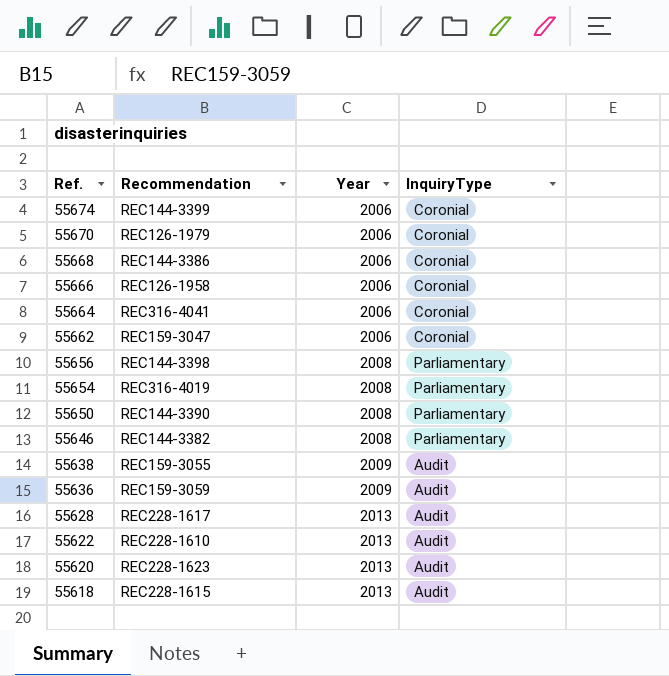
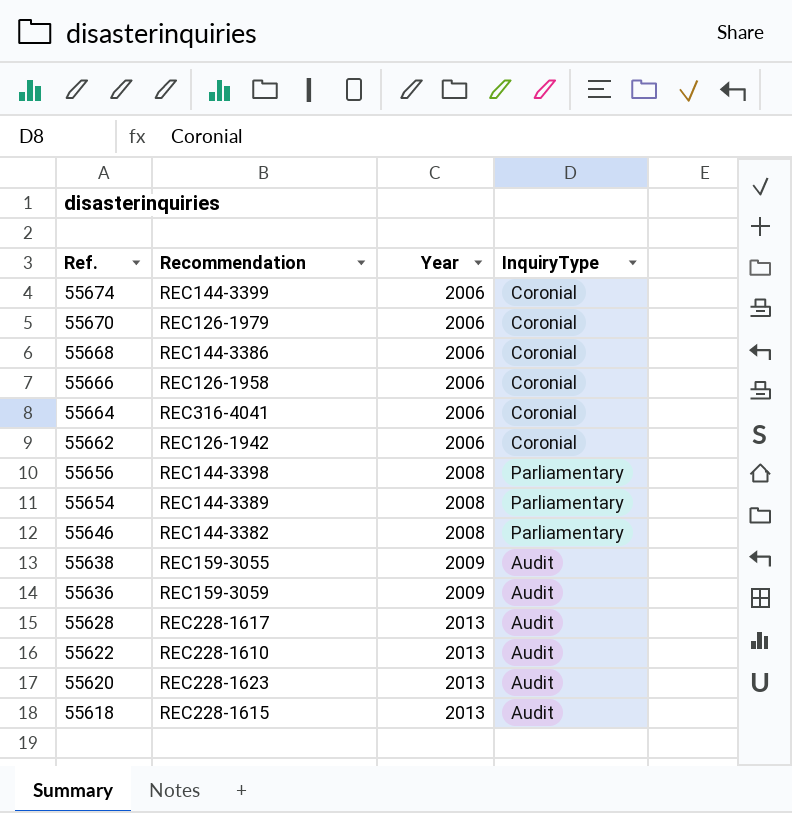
row 55650: REC144-3390 | 2008 | Parliamentary -> none
55662 | Recommendation: REC159-3047 -> REC126-1942
55654 | Recommendation: REC316-4019 -> REC144-3389

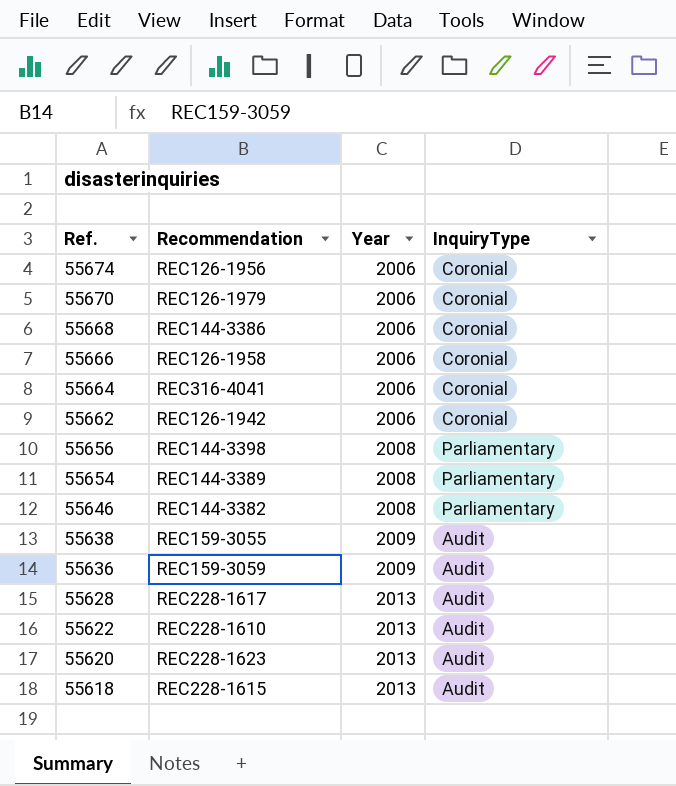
55674 | Recommendation: REC144-3399 -> REC126-1956

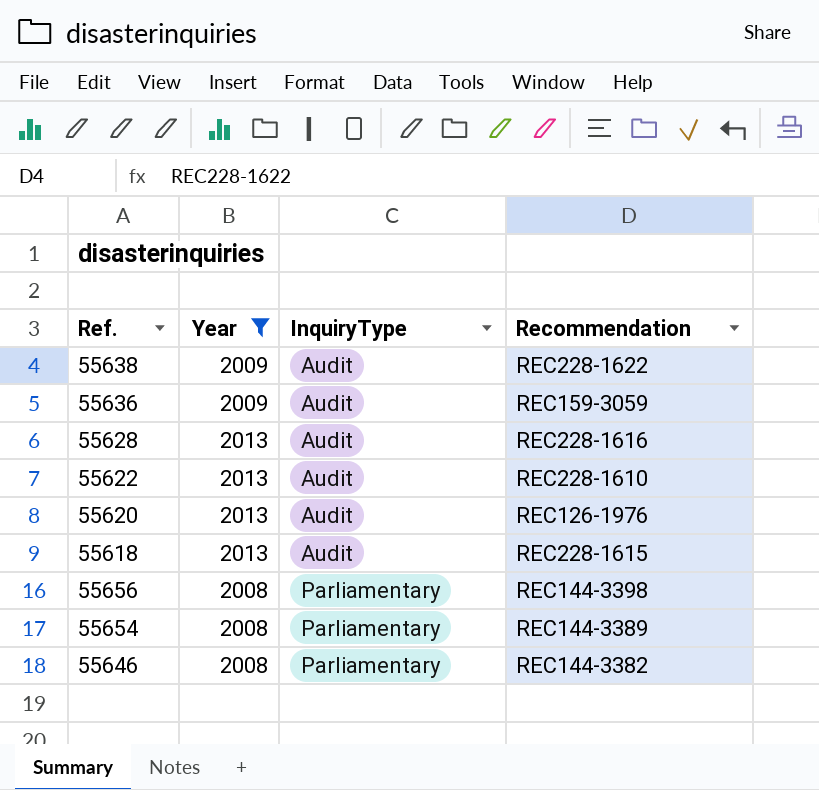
filter: none -> Year != 2006
row order: Ref. descending -> InquiryType ascending
column Recommendation | position: 2 -> 4
55638 | Recommendation: REC159-3055 -> REC228-1622
55628 | Recommendation: REC228-1617 -> REC228-1616
55620 | Recommendation: REC228-1623 -> REC126-1976

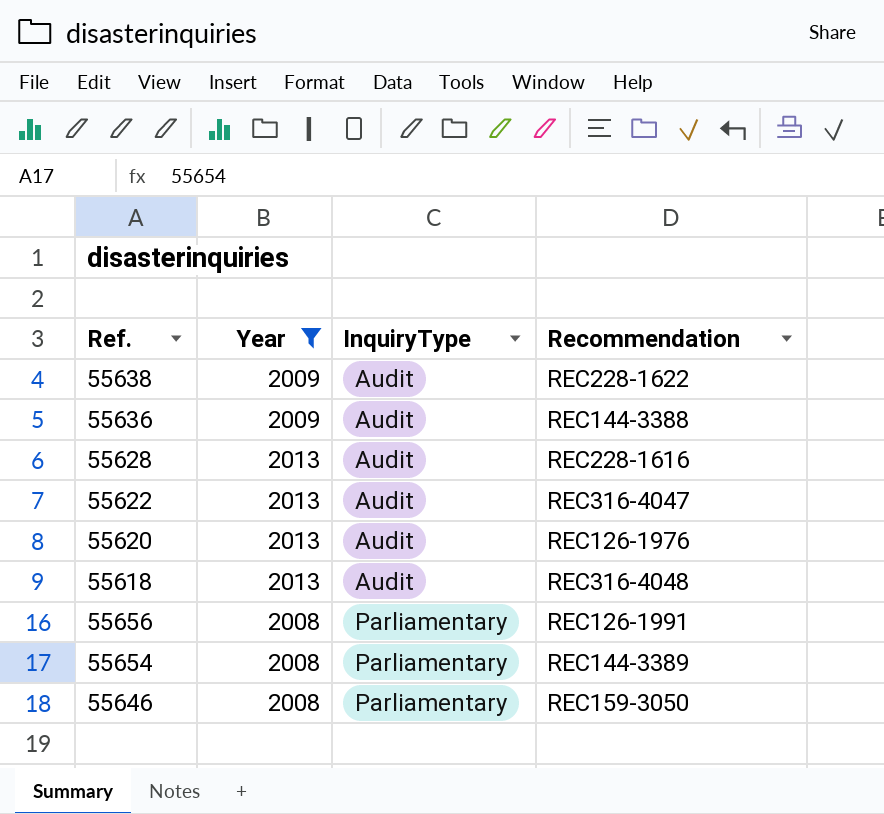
55636 | Recommendation: REC159-3059 -> REC144-3388
55622 | Recommendation: REC228-1610 -> REC316-4047
55618 | Recommendation: REC228-1615 -> REC316-4048
55656 | Recommendation: REC144-3398 -> REC126-1991
55646 | Recommendation: REC144-3382 -> REC159-3050

